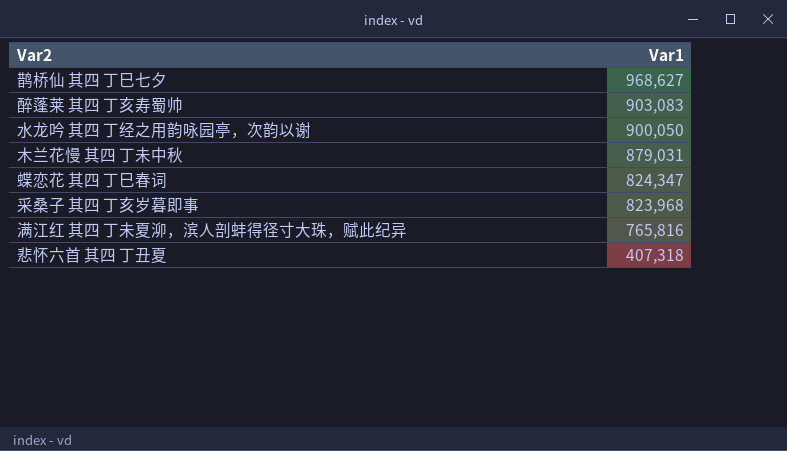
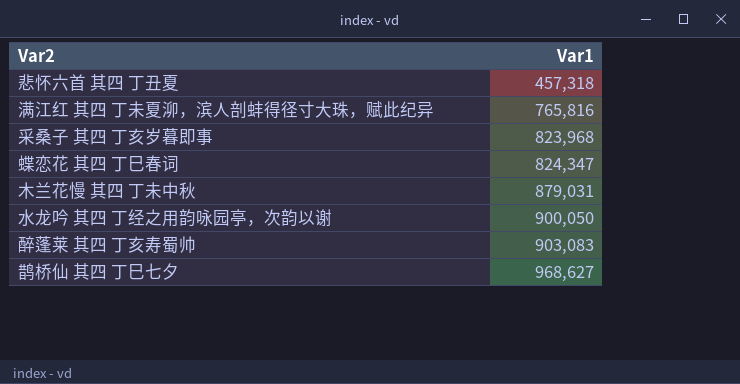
row order: Var1 descending -> Var1 ascending
悲怀六首 其四 丁丑夏 | Var1: 407,318 -> 457,318

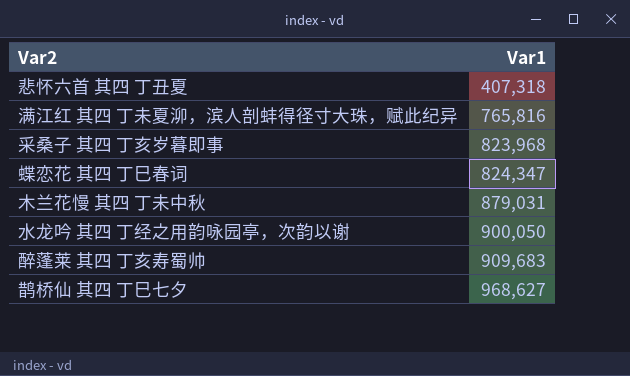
悲怀六首 其四 丁丑夏 | Var1: 457,318 -> 407,318
醉蓬莱 其四 丁亥寿蜀帅 | Var1: 903,083 -> 909,683

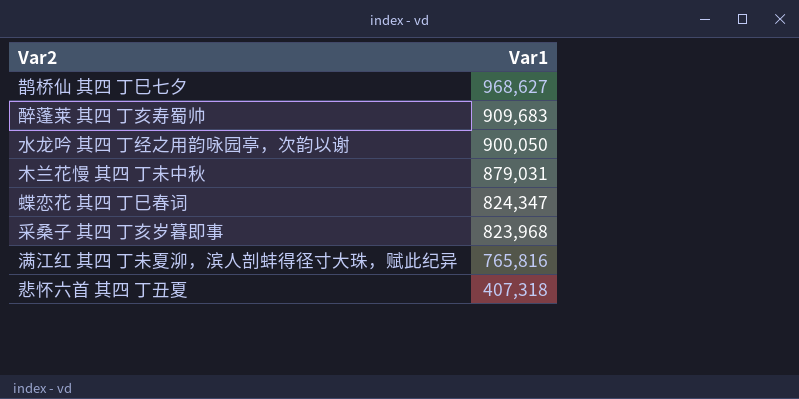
row order: Var1 ascending -> Var1 descending

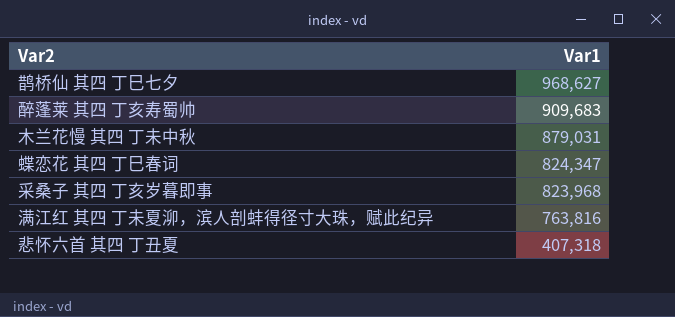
row 水龙吟 其四 丁经之用韵咏园亭，次韵以谢: 900,050 -> none
满江红 其四 丁未夏泖，滨人剖蚌得径寸大珠，赋此纪异 | Var1: 765,816 -> 763,816

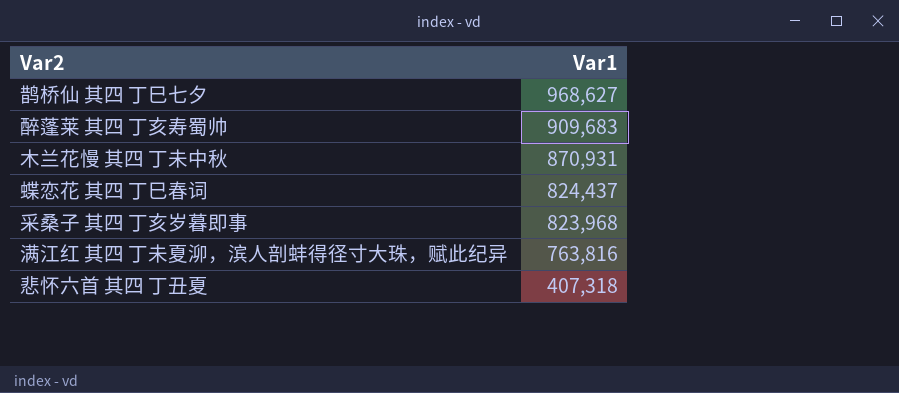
木兰花慢 其四 丁未中秋 | Var1: 879,031 -> 870,931
蝶恋花 其四 丁巳春词 | Var1: 824,347 -> 824,437

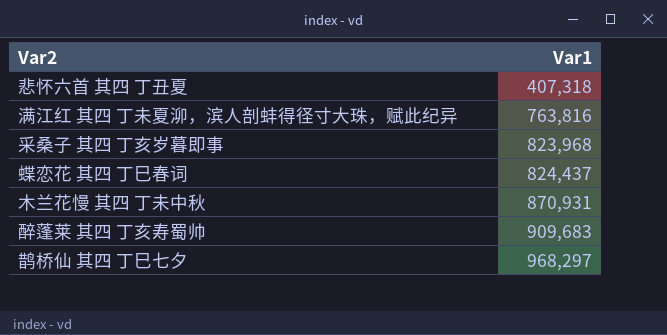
row order: Var1 descending -> Var1 ascending
鹊桥仙 其四 丁巳七夕 | Var1: 968,627 -> 968,297

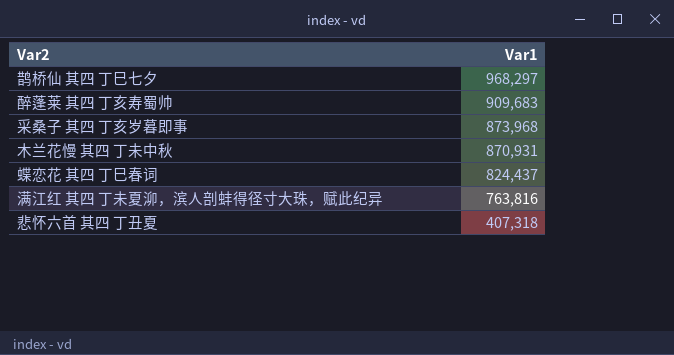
row order: Var1 ascending -> Var1 descending
采桑子 其四 丁亥岁暮即事 | Var1: 823,968 -> 873,968

